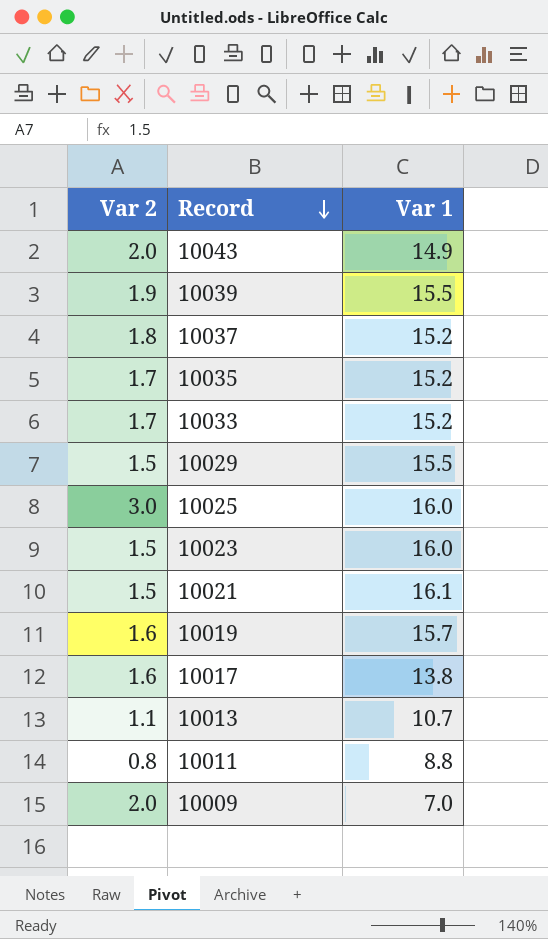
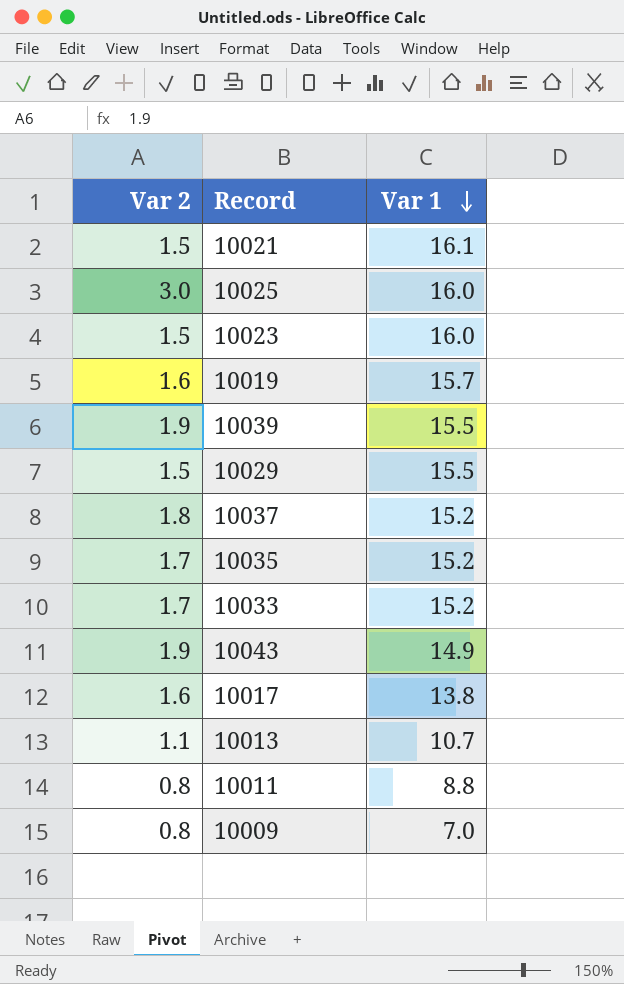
row order: Record descending -> Var 1 descending
10043 | Var 2: 2.0 -> 1.9
10009 | Var 2: 2.0 -> 0.8

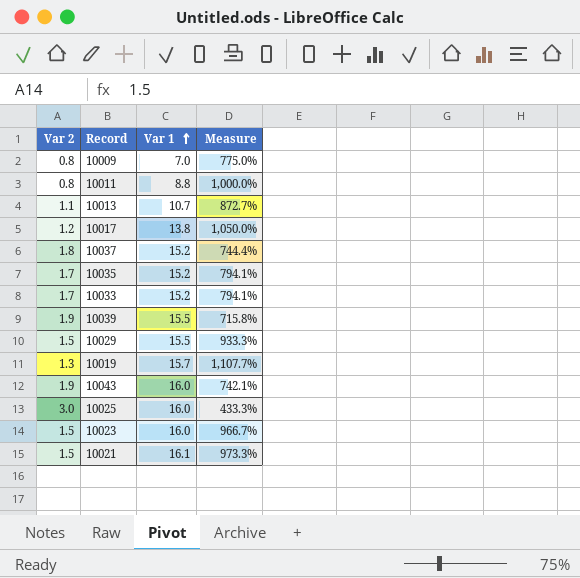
row order: Var 1 descending -> Var 1 ascending
column Measure | formula: none -> ([Var 1] - [Var 2]) / [Var 2]
10017 | Var 2: 1.6 -> 1.2
10019 | Var 2: 1.6 -> 1.3
10043 | Var 1: 14.9 -> 16.0

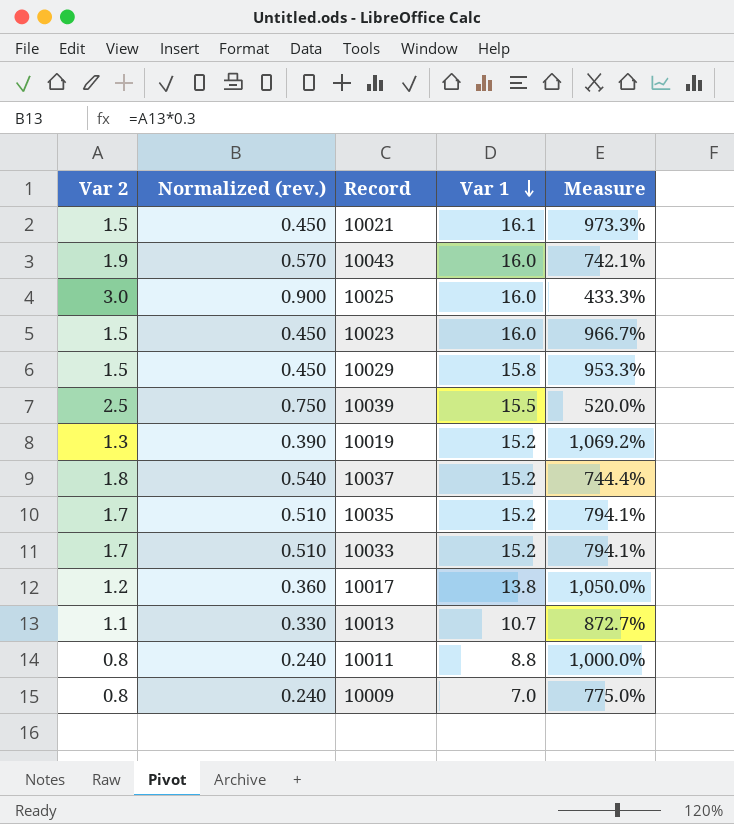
row order: Var 1 ascending -> Var 1 descending
column Normalized (rev.) | formula: none -> [Var 2] * 0.3
10029 | Var 1: 15.5 -> 15.8
10029 | Measure: 933.3% -> 953.3%
10039 | Var 2: 1.9 -> 2.5
10039 | Measure: 715.8% -> 520.0%
10019 | Var 1: 15.7 -> 15.2
10019 | Measure: 1,107.7% -> 1,069.2%

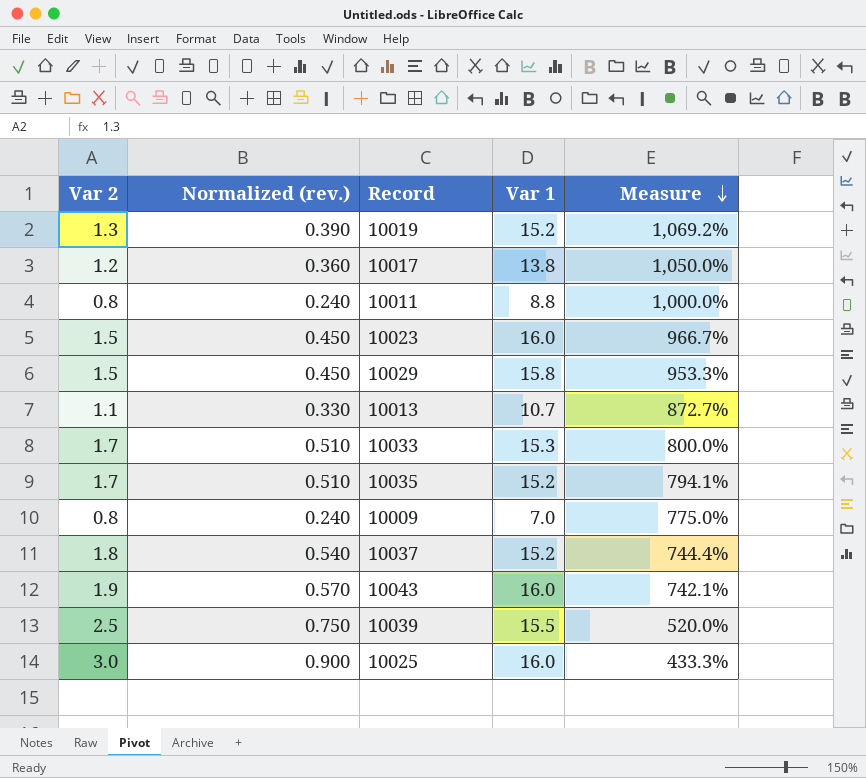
row order: Var 1 descending -> Measure descending
row 10021: 1.5 | 0.450 | 16.1 | 973.3% -> none
10033 | Var 1: 15.2 -> 15.3
10033 | Measure: 794.1% -> 800.0%

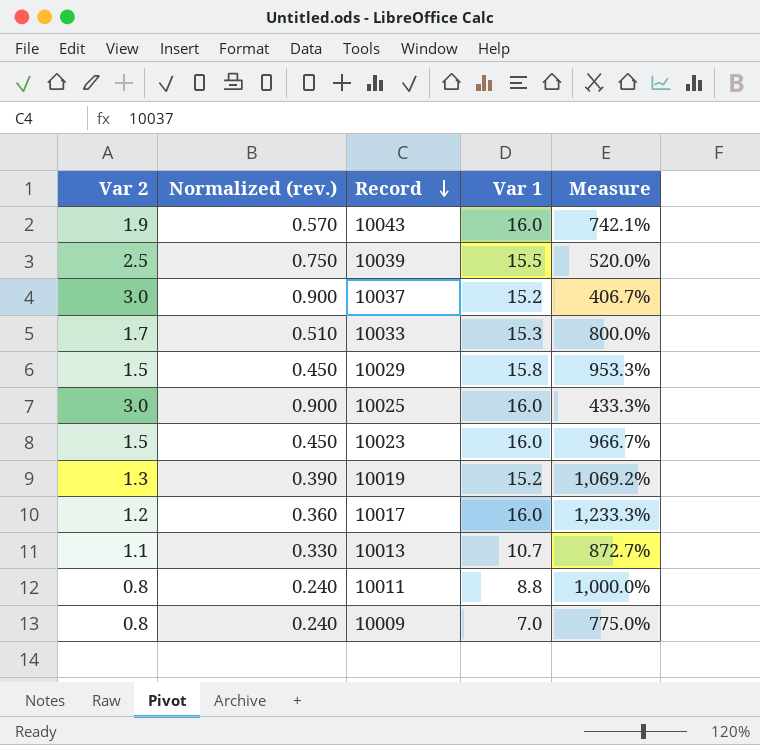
row order: Measure descending -> Record descending
row 10035: 1.7 | 0.510 | 15.2 | 794.1% -> none
10037 | Var 2: 1.8 -> 3.0
10037 | Normalized (rev.): 0.540 -> 0.900
10037 | Measure: 744.4% -> 406.7%
10017 | Var 1: 13.8 -> 16.0
10017 | Measure: 1,050.0% -> 1,233.3%

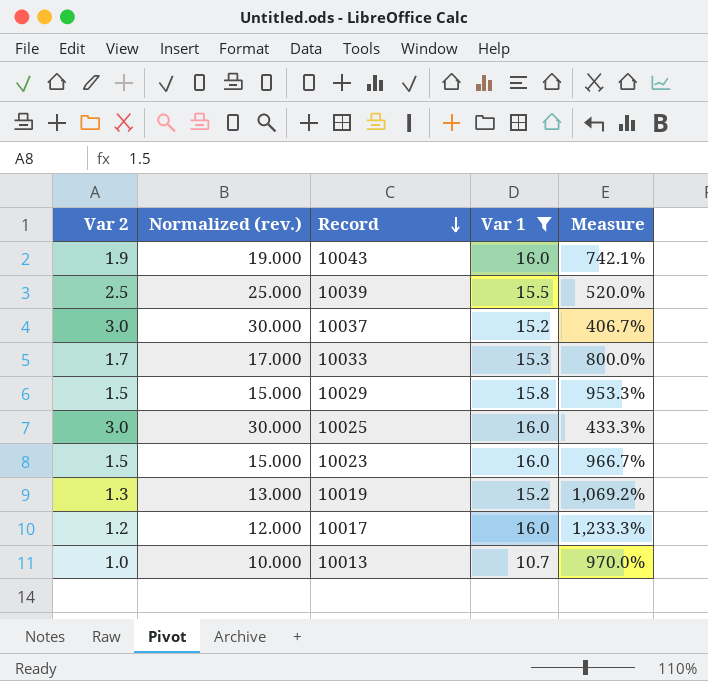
filter: none -> Var 1 >= 10.7
column Normalized (rev.) | formula: [Var 2] * 0.3 -> [Var 2] * 10
10013 | Var 2: 1.1 -> 1.0
10013 | Measure: 872.7% -> 970.0%

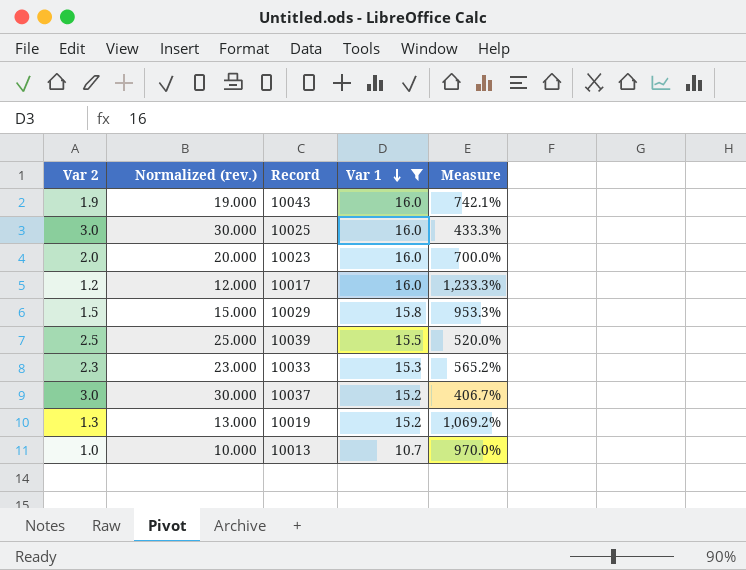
row order: Record descending -> Var 1 descending
10023 | Var 2: 1.5 -> 2.0
10023 | Normalized (rev.): 15.000 -> 20.000
10023 | Measure: 966.7% -> 700.0%
10033 | Var 2: 1.7 -> 2.3
10033 | Normalized (rev.): 17.000 -> 23.000
10033 | Measure: 800.0% -> 565.2%

